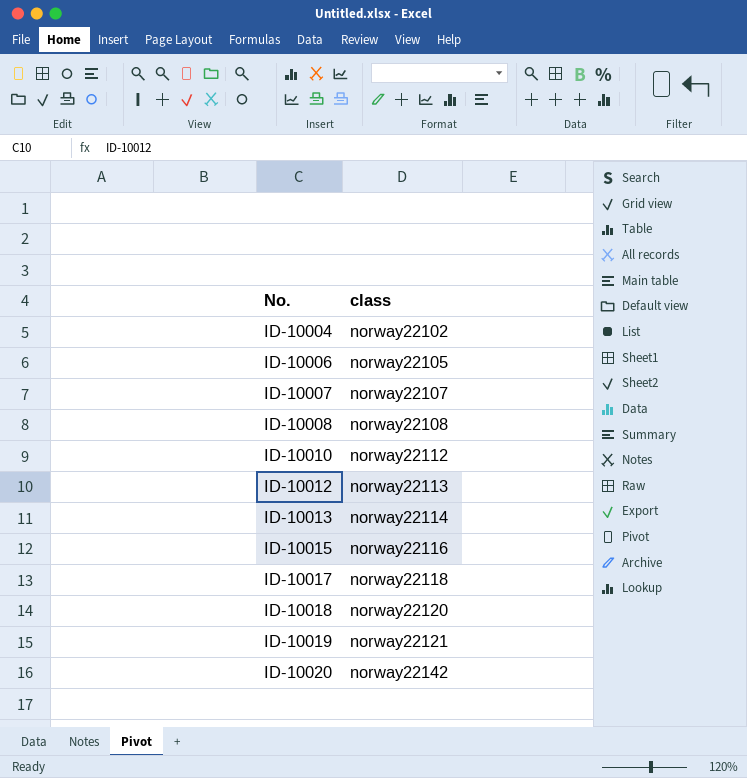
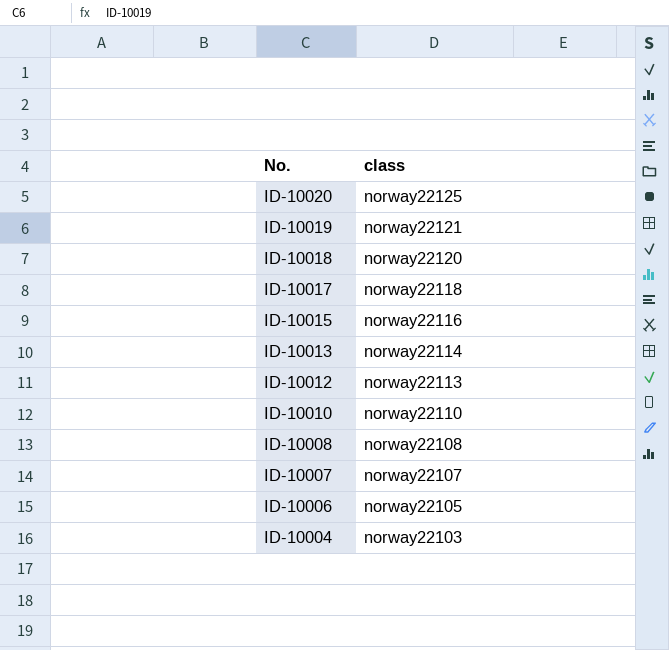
row order: No. ascending -> No. descending
ID-10020 | class: norway22142 -> norway22125
ID-10010 | class: norway22112 -> norway22110
ID-10004 | class: norway22102 -> norway22103

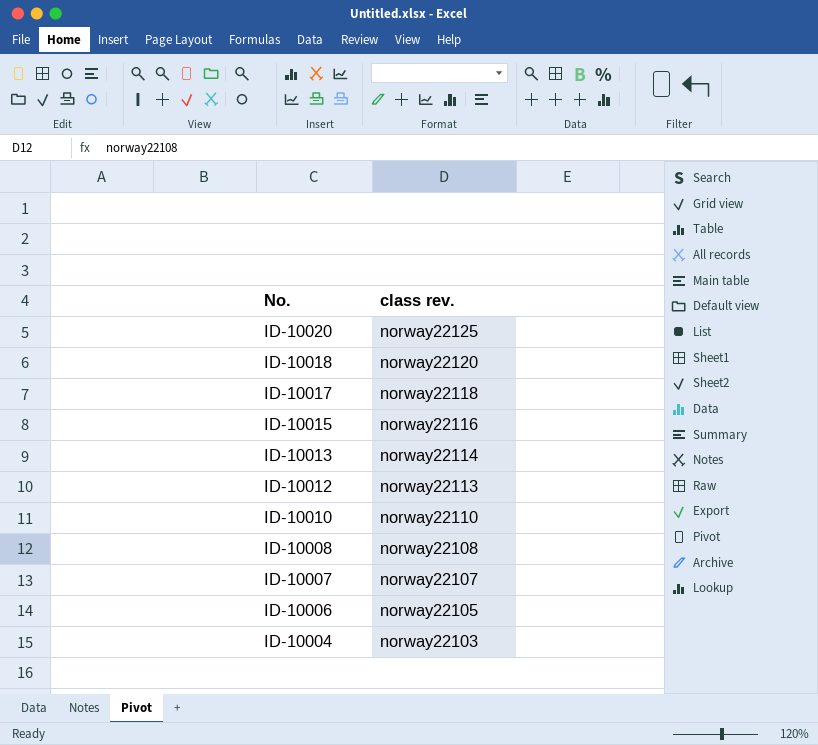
column name: class -> class rev.
row ID-10019: norway22121 -> none

